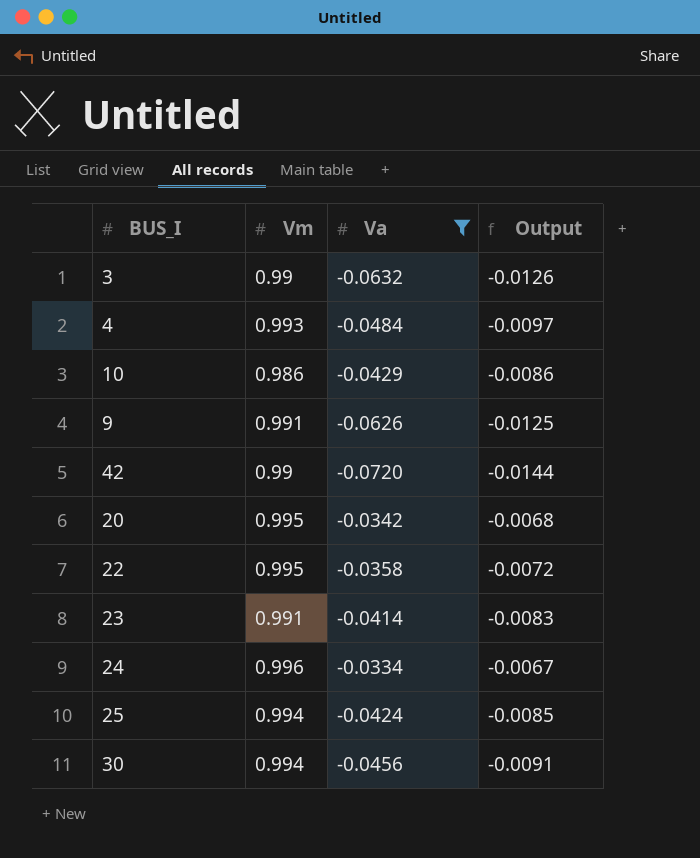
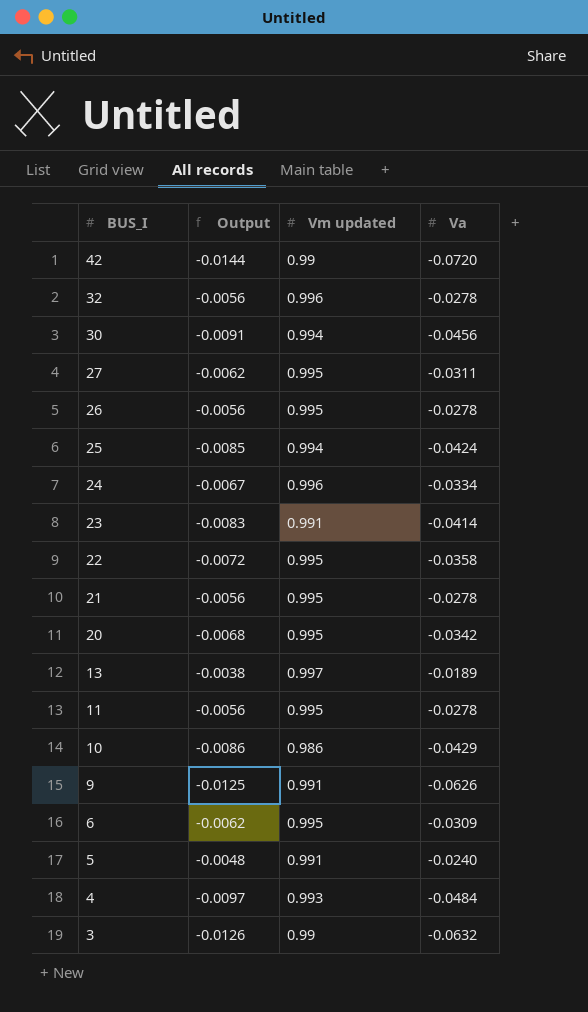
filter: Va <= -0.0334 -> none
row order: none -> BUS_I descending
column Output | position: 4 -> 2
column name: Vm -> Vm updated

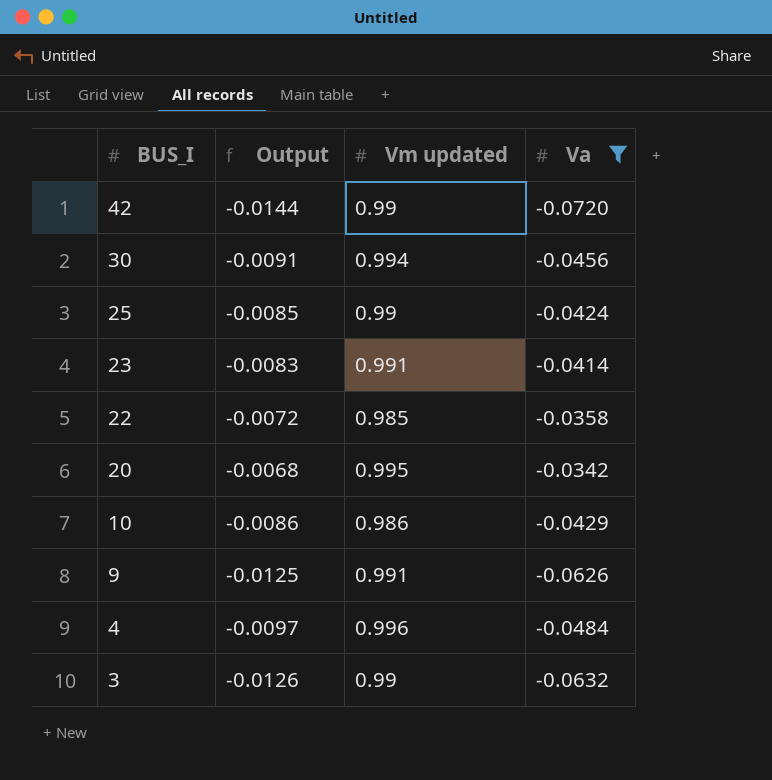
filter: none -> Va <= -0.0342
25 | Vm updated: 0.994 -> 0.99
22 | Vm updated: 0.995 -> 0.985
4 | Vm updated: 0.993 -> 0.996

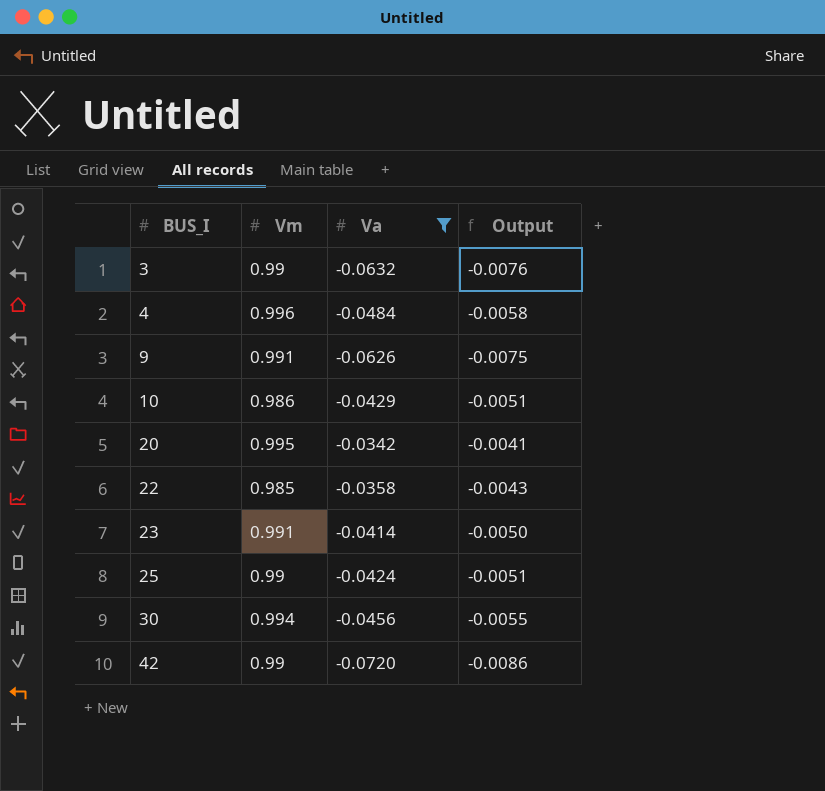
row order: BUS_I descending -> BUS_I ascending
column name: Vm updated -> Vm
column Output | formula: [Va] * 0.2 -> [Va] * 0.12
column Output | position: 2 -> 4

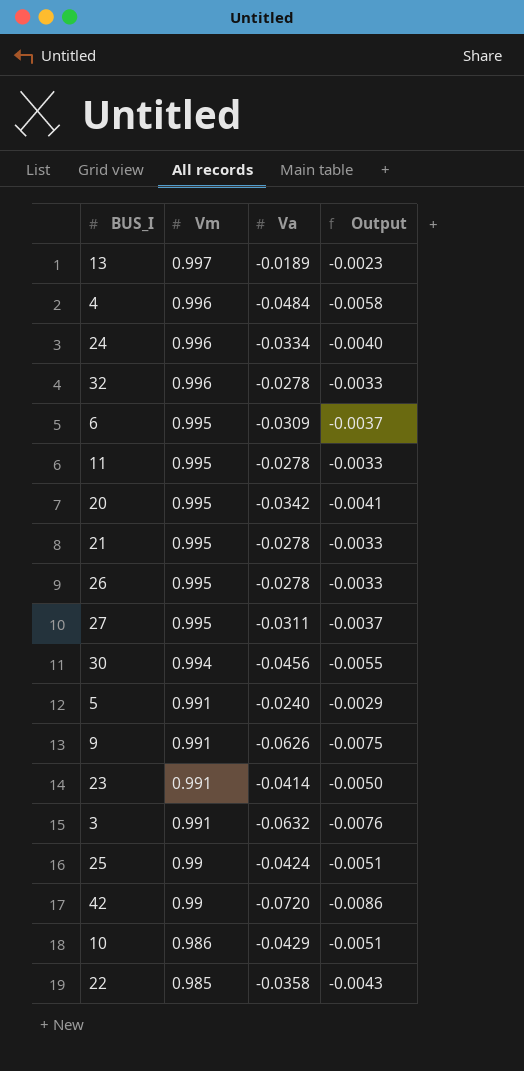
filter: Va <= -0.0342 -> none
row order: BUS_I ascending -> Vm descending
3 | Vm: 0.99 -> 0.991

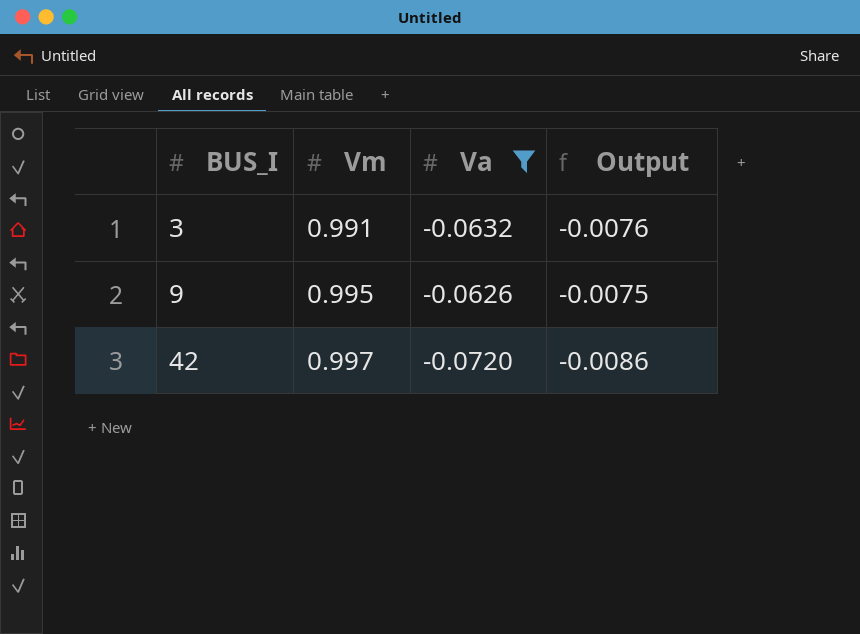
filter: none -> Va <= -0.0626
row order: Vm descending -> BUS_I ascending
9 | Vm: 0.991 -> 0.995
42 | Vm: 0.99 -> 0.997

